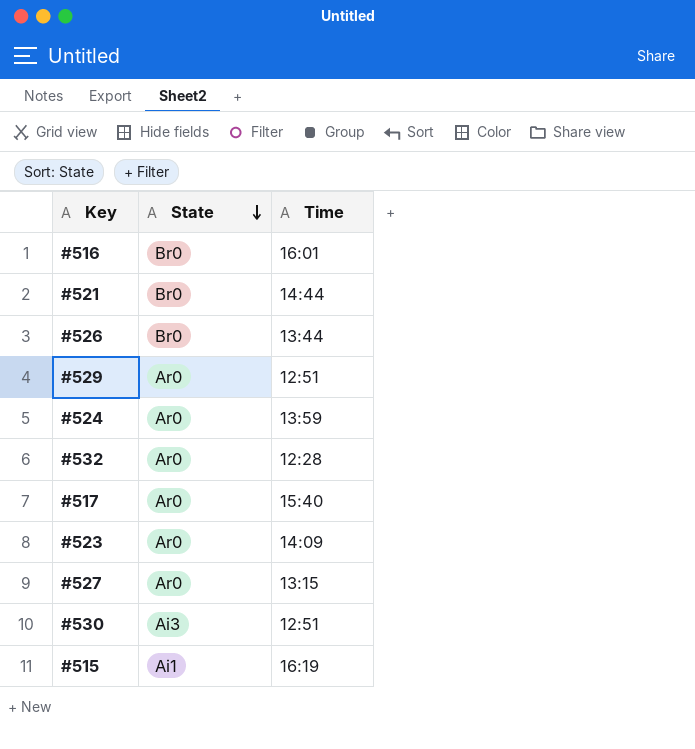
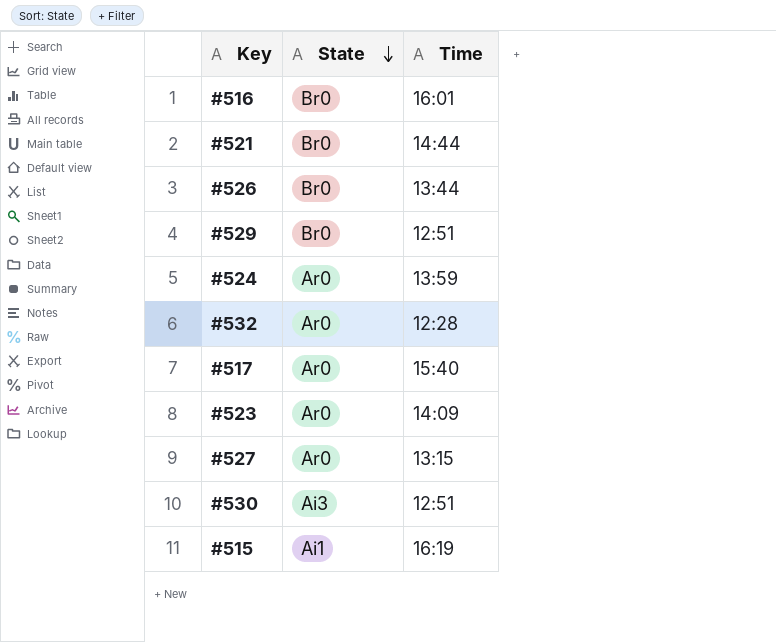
#529 | State: Ar0 -> Br0

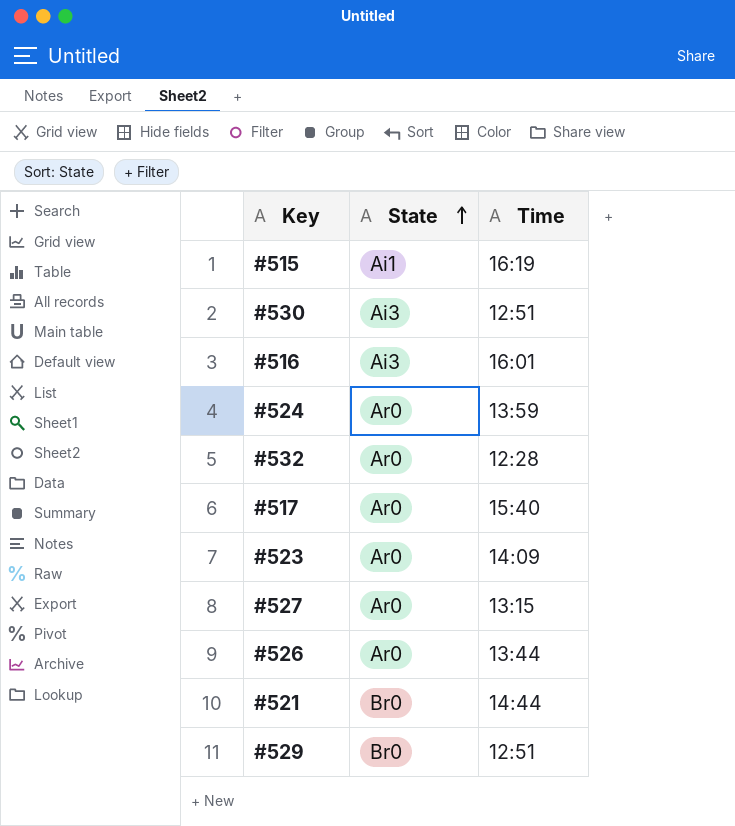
row order: State descending -> State ascending
#516 | State: Br0 -> Ai3
#526 | State: Br0 -> Ar0

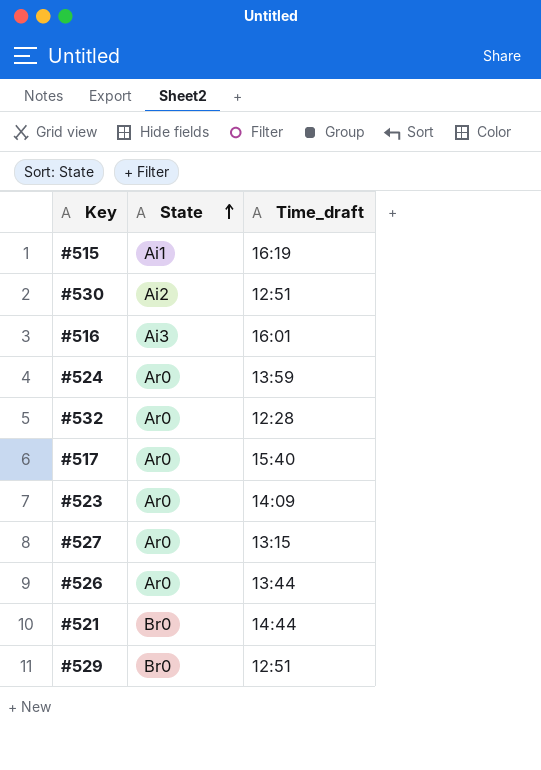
column name: Time -> Time_draft
#530 | State: Ai3 -> Ai2

